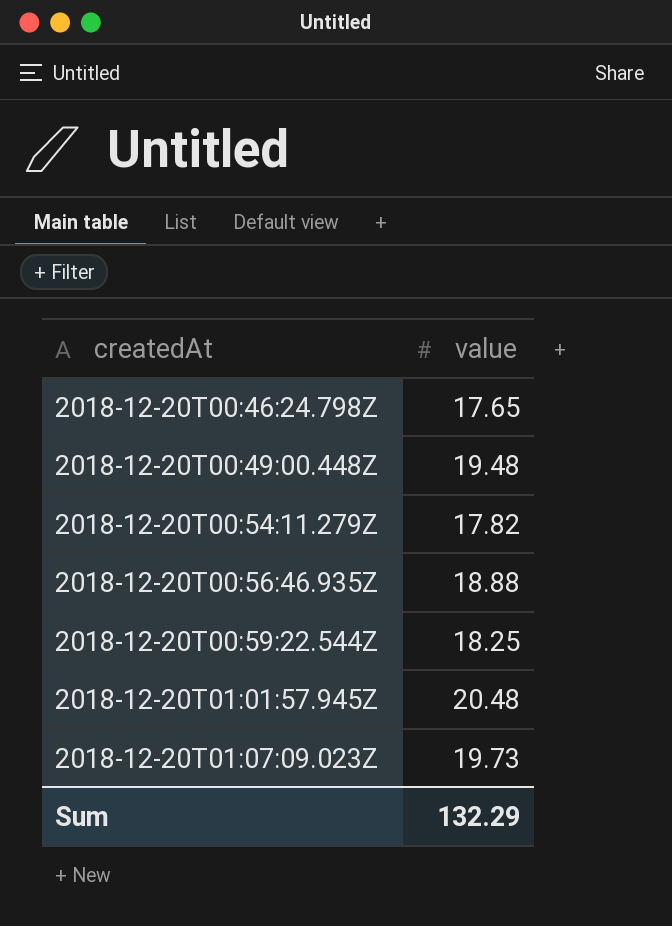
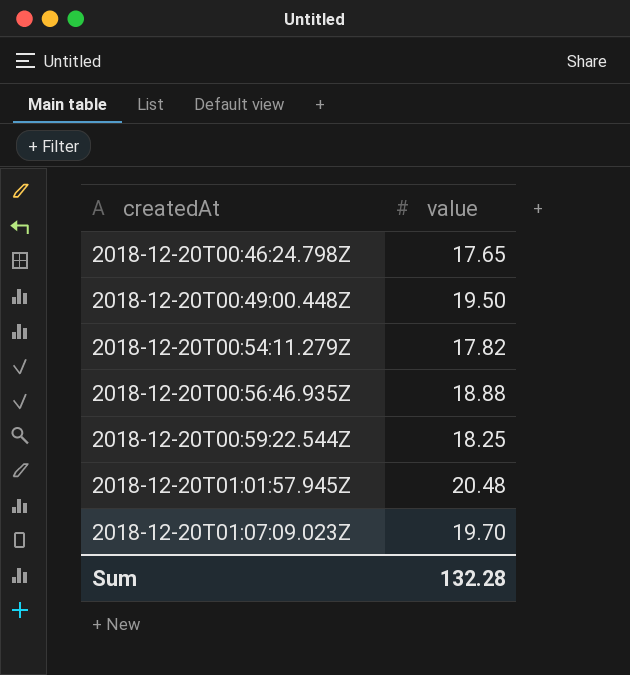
2018-12-20T00:49:00.448Z | value: 19.48 -> 19.50
2018-12-20T01:07:09.023Z | value: 19.73 -> 19.70
Sum | value: 132.29 -> 132.28

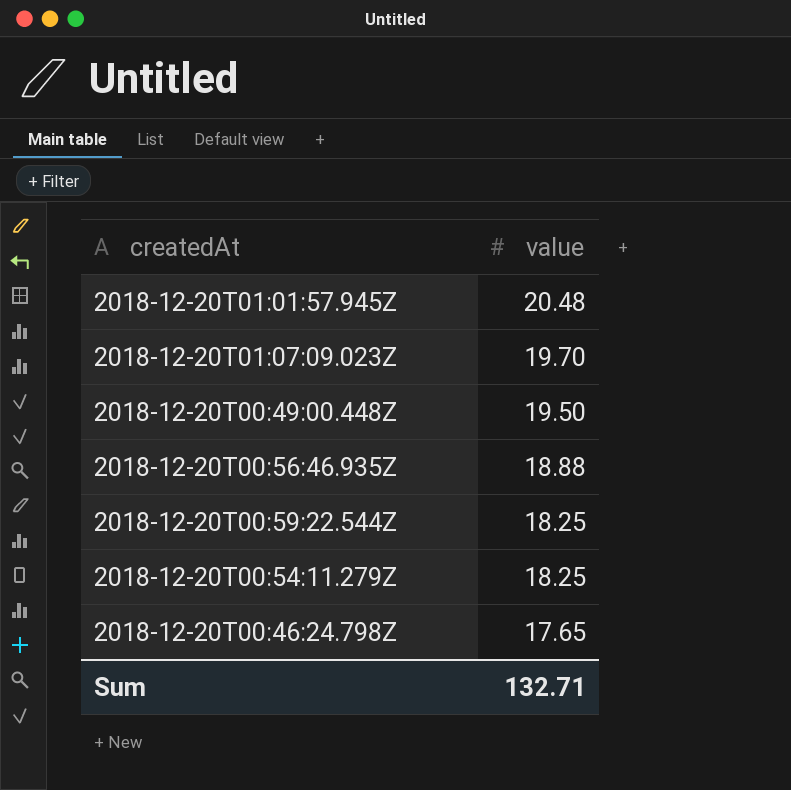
row order: createdAt ascending -> value descending
2018-12-20T00:54:11.279Z | value: 17.82 -> 18.25
Sum | value: 132.28 -> 132.71

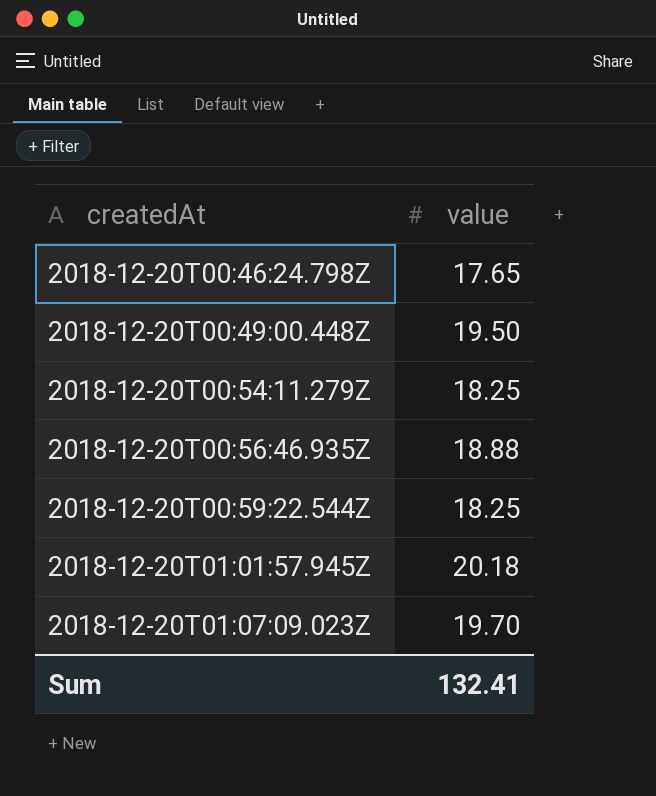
row order: value descending -> createdAt ascending
2018-12-20T01:01:57.945Z | value: 20.48 -> 20.18
Sum | value: 132.71 -> 132.41

